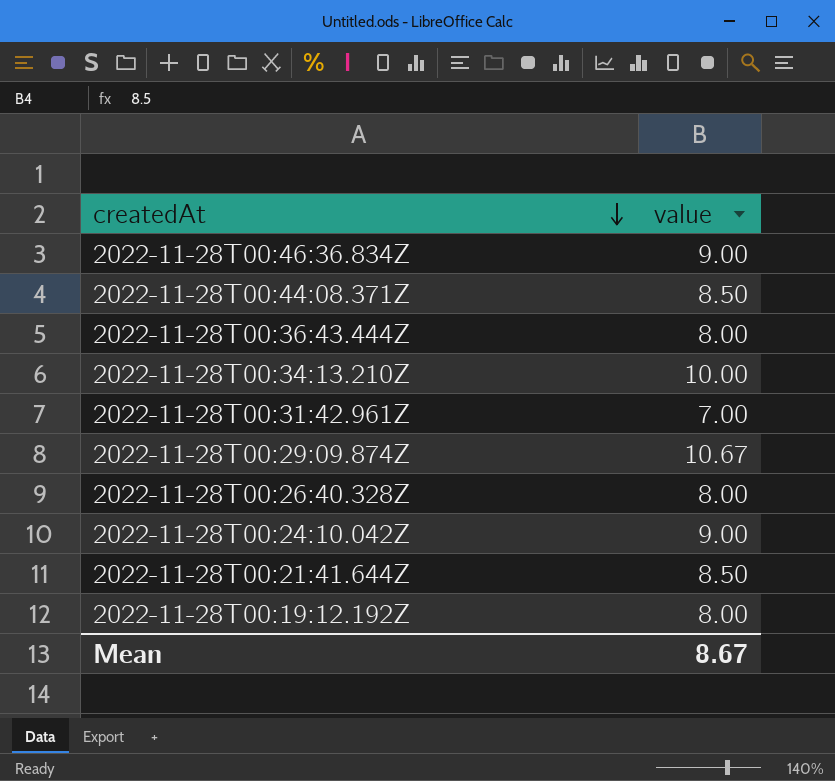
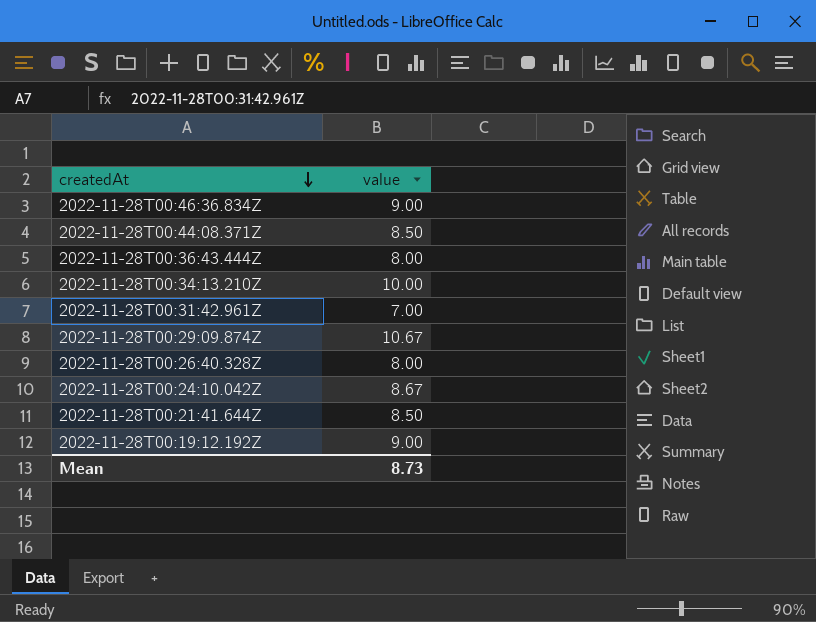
2022-11-28T00:24:10.042Z | value: 9.00 -> 8.67
2022-11-28T00:19:12.192Z | value: 8.00 -> 9.00
Mean | value: 8.67 -> 8.73

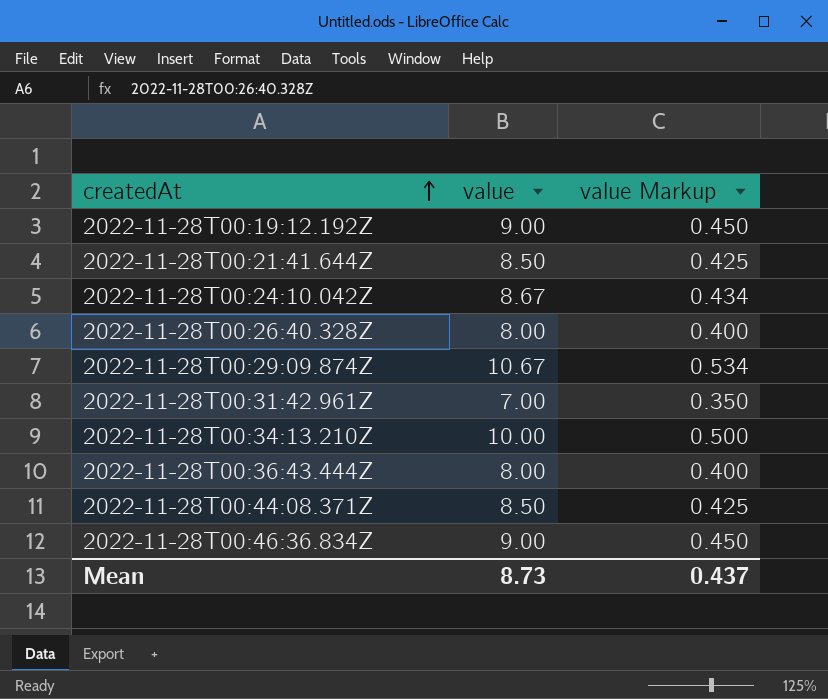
row order: createdAt descending -> createdAt ascending
column value Markup | formula: none -> [value] * 0.05

